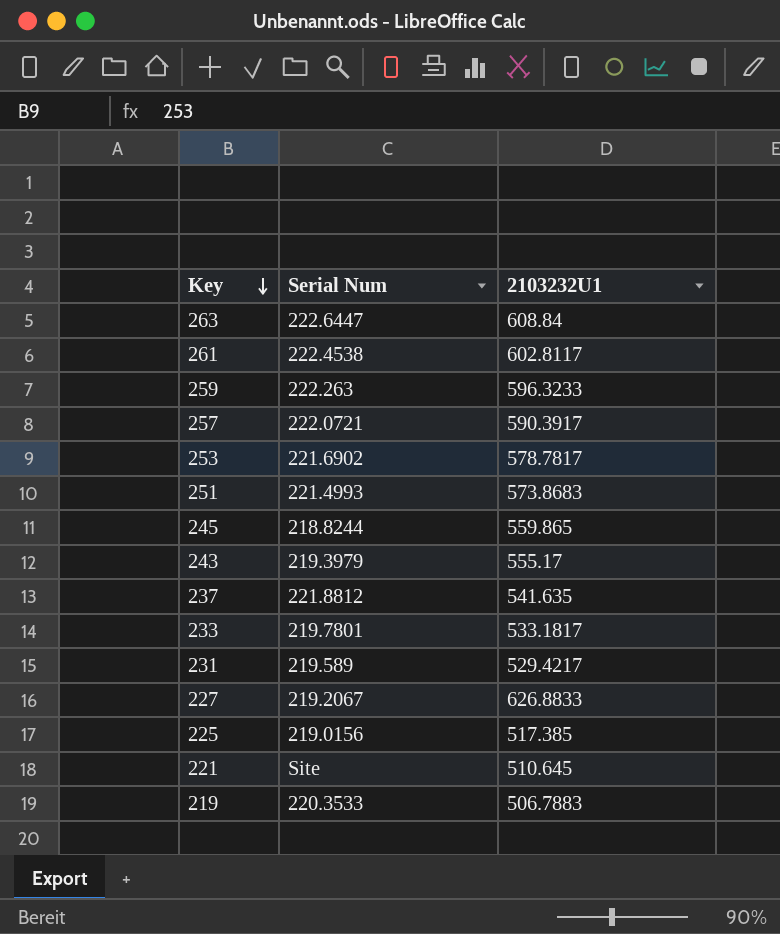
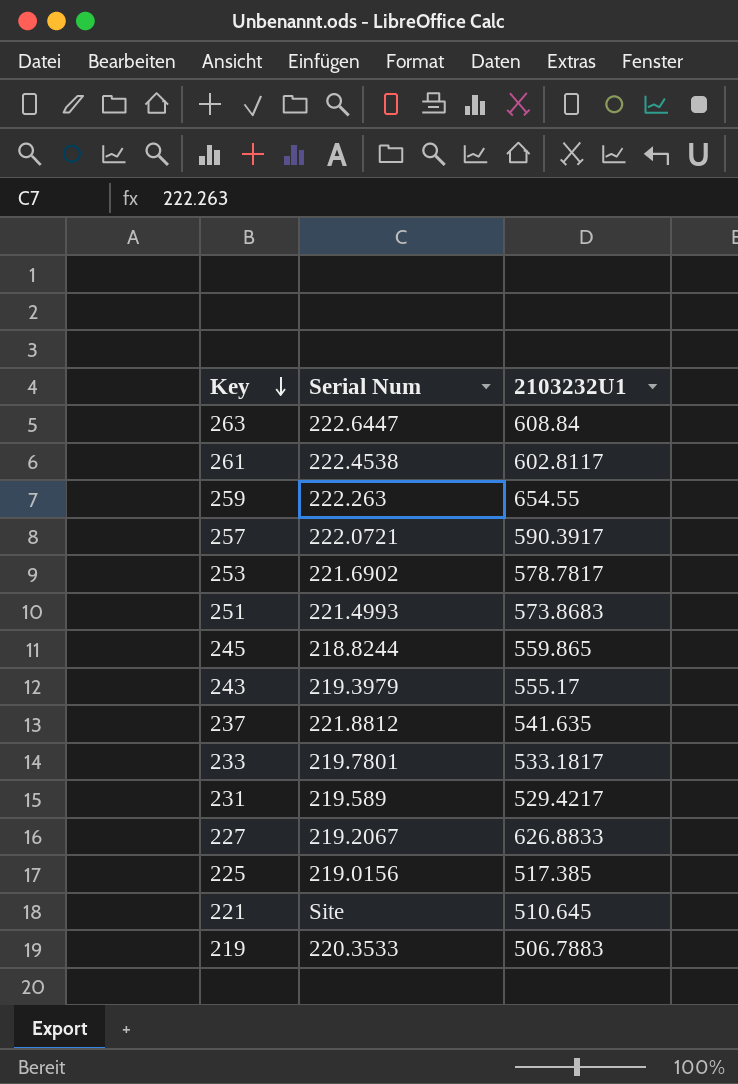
259 | 2103232U1: 596.3233 -> 654.55

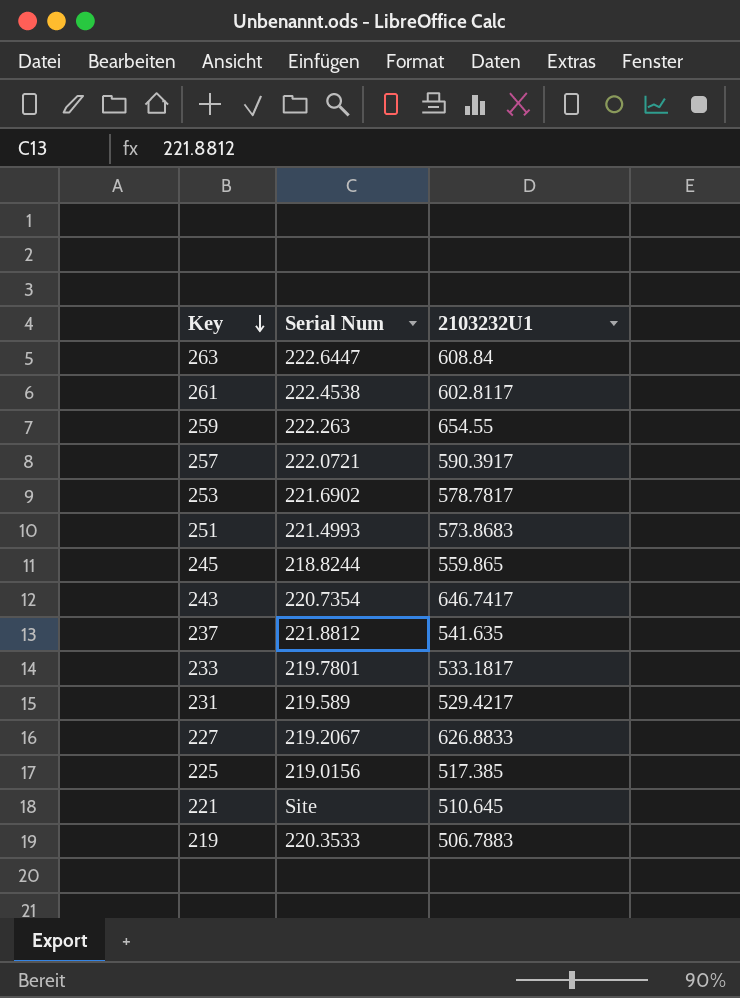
243 | Serial Num: 219.3979 -> 220.7354
243 | 2103232U1: 555.17 -> 646.7417

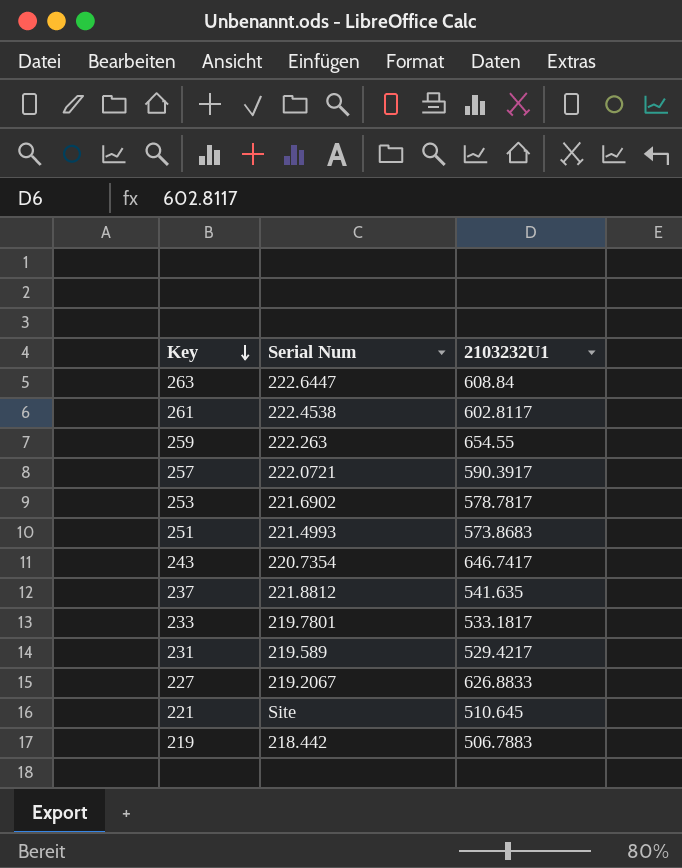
row 245: 218.8244 | 559.865 -> none
row 225: 219.0156 | 517.385 -> none
219 | Serial Num: 220.3533 -> 218.442

